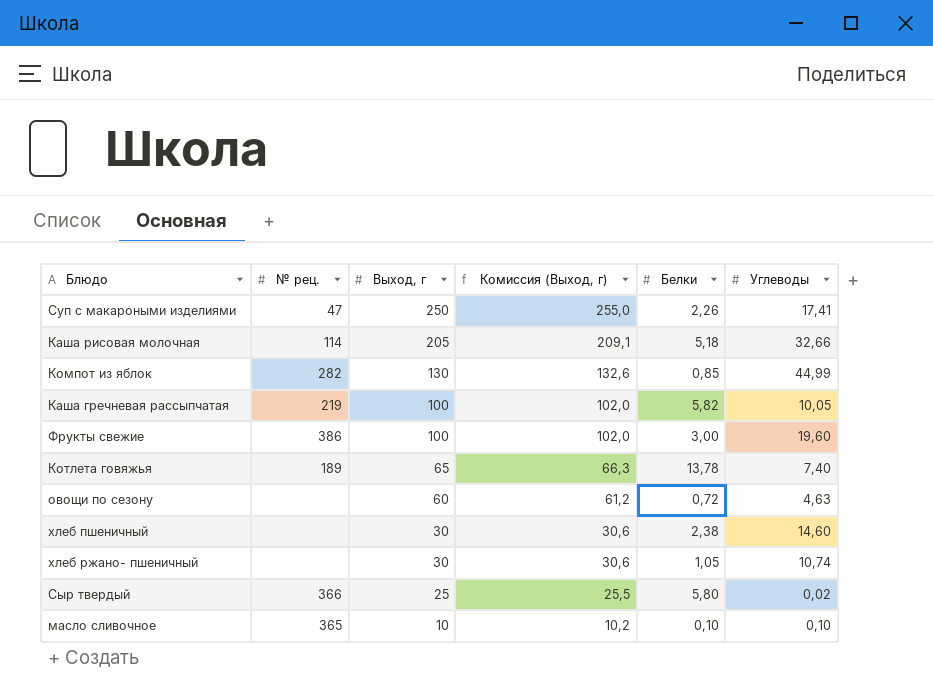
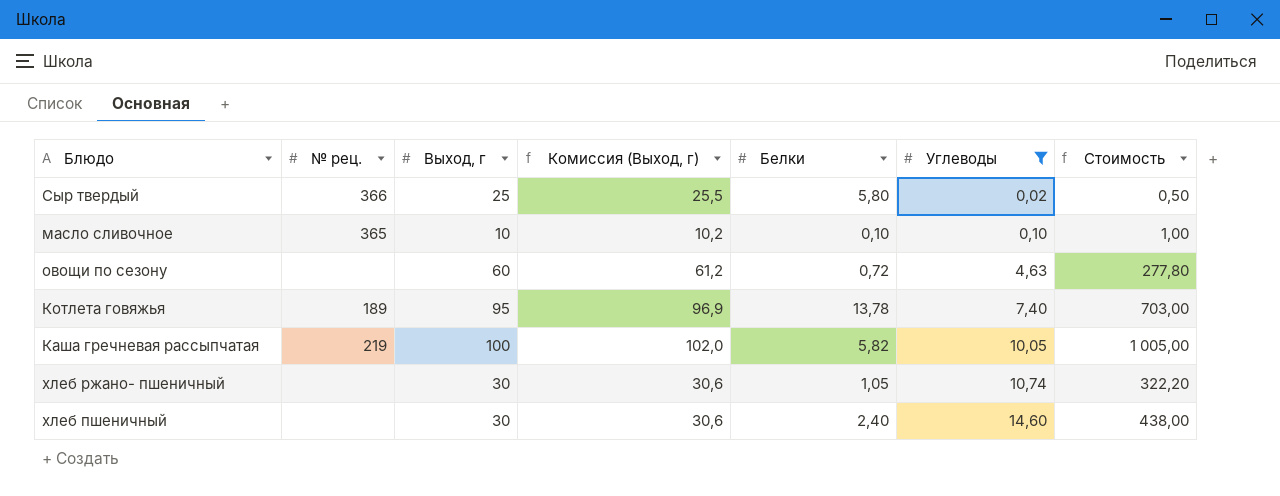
filter: none -> Углеводы <= 14,60
row order: Выход, г descending -> Углеводы ascending
column Стоимость | formula: none -> [Выход, г] * [Углеводы]
Котлета говяжья | Выход, г: 65 -> 95
Котлета говяжья | Комиссия (Выход, г): 66,3 -> 96,9
хлеб пшеничный | Белки: 2,38 -> 2,40

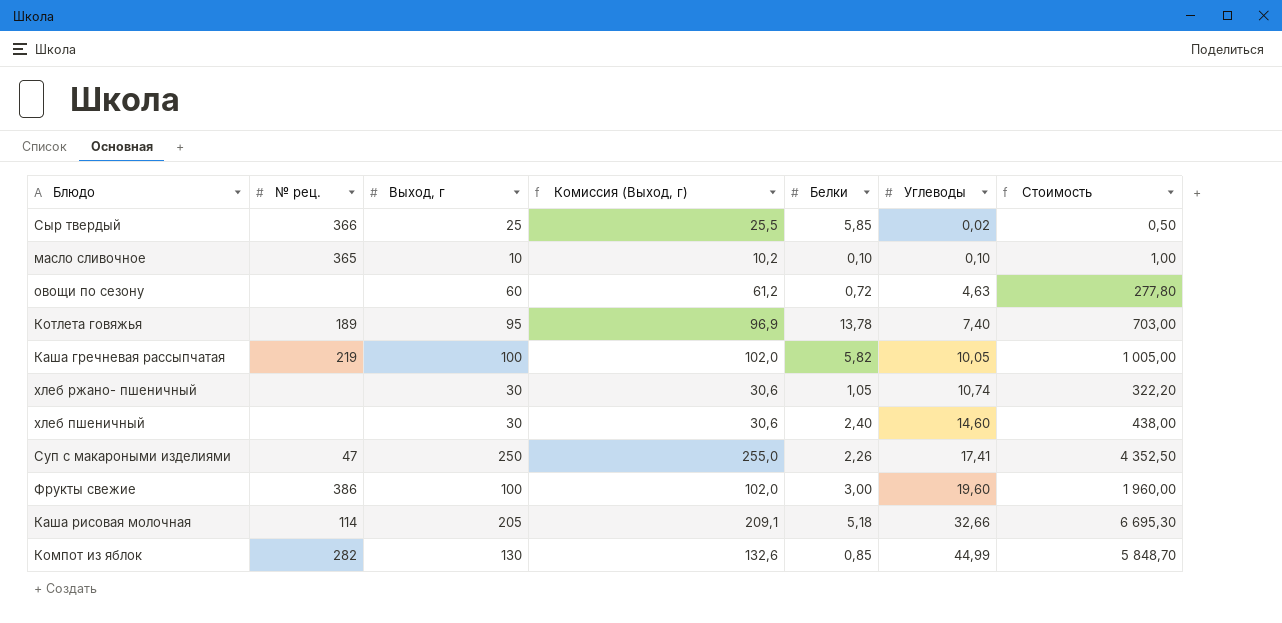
filter: Углеводы <= 14,60 -> none
Сыр твердый | Белки: 5,80 -> 5,85

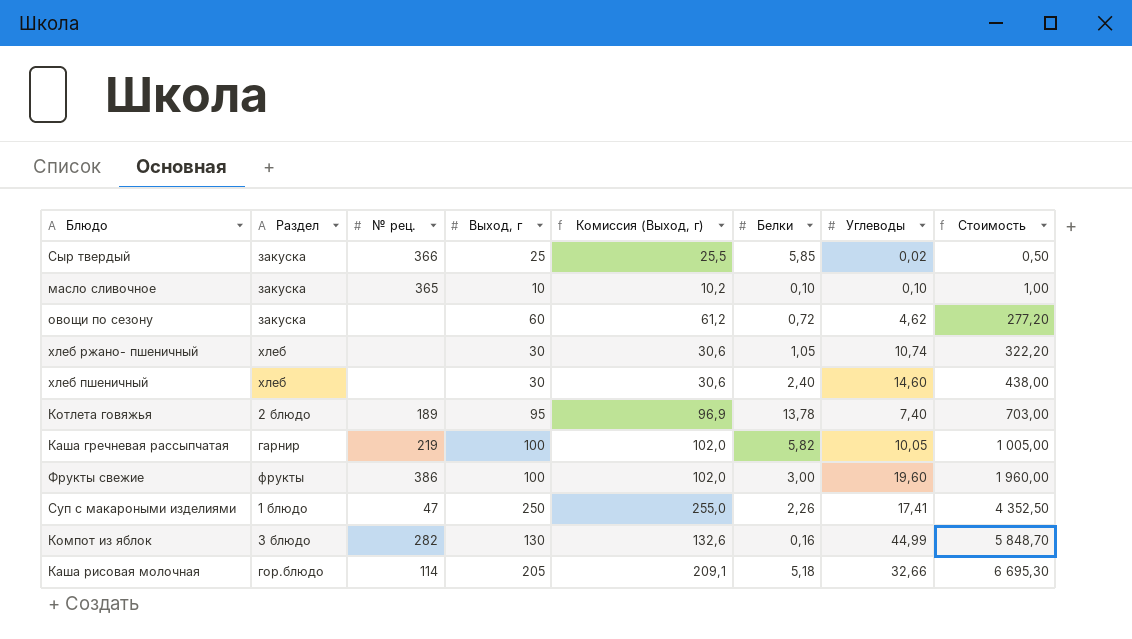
row order: Углеводы ascending -> Стоимость ascending
column Раздел | position: none -> 2
овощи по сезону | Углеводы: 4,63 -> 4,62
овощи по сезону | Стоимость: 277,80 -> 277,20
Компот из яблок | Белки: 0,85 -> 0,16

